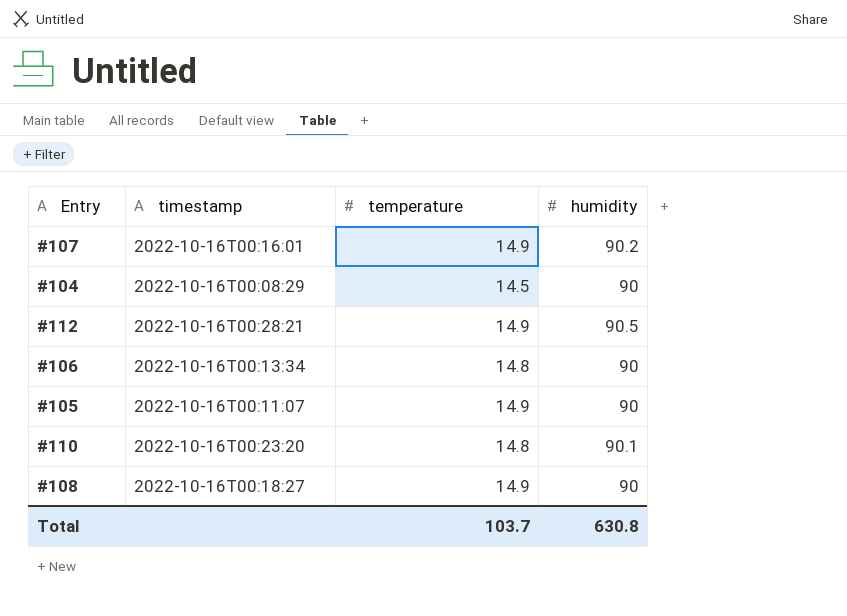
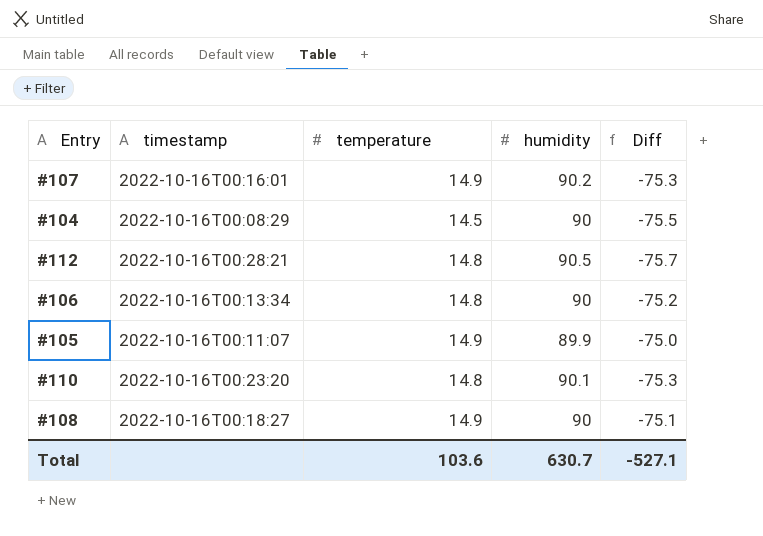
column Diff | formula: none -> [temperature] - [humidity]
#112 | temperature: 14.9 -> 14.8
#105 | humidity: 90 -> 89.9
Total | temperature: 103.7 -> 103.6
Total | humidity: 630.8 -> 630.7

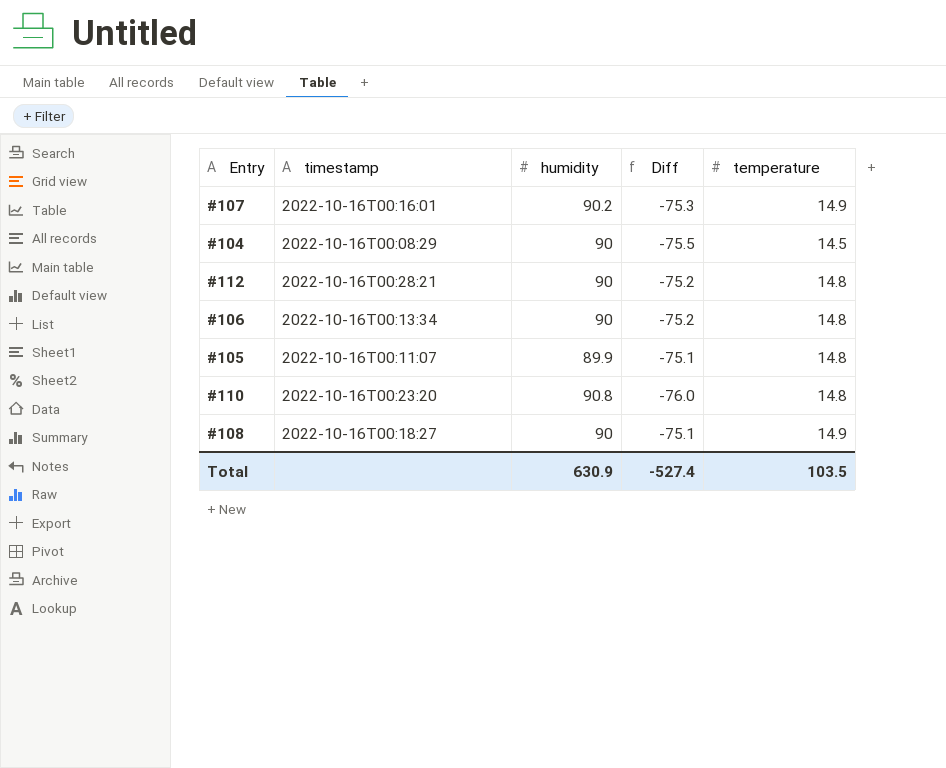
column temperature | position: 3 -> 5
#112 | humidity: 90.5 -> 90
#112 | Diff: -75.7 -> -75.2
#105 | Diff: -75.0 -> -75.1
#105 | temperature: 14.9 -> 14.8
#110 | humidity: 90.1 -> 90.8
#110 | Diff: -75.3 -> -76.0
Total | humidity: 630.7 -> 630.9
Total | Diff: -527.1 -> -527.4
Total | temperature: 103.6 -> 103.5

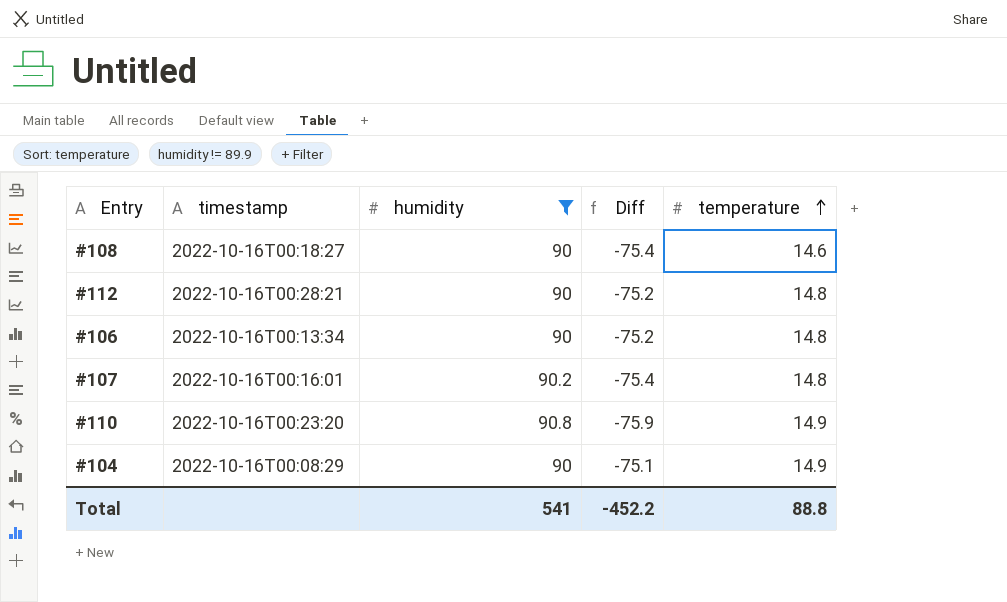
filter: none -> humidity != 89.9
row order: none -> temperature ascending
#108 | Diff: -75.1 -> -75.4
#108 | temperature: 14.9 -> 14.6
#107 | Diff: -75.3 -> -75.4
#107 | temperature: 14.9 -> 14.8
#110 | Diff: -76.0 -> -75.9
#110 | temperature: 14.8 -> 14.9
#104 | Diff: -75.5 -> -75.1
#104 | temperature: 14.5 -> 14.9
Total | humidity: 630.9 -> 541
Total | Diff: -527.4 -> -452.2
Total | temperature: 103.5 -> 88.8

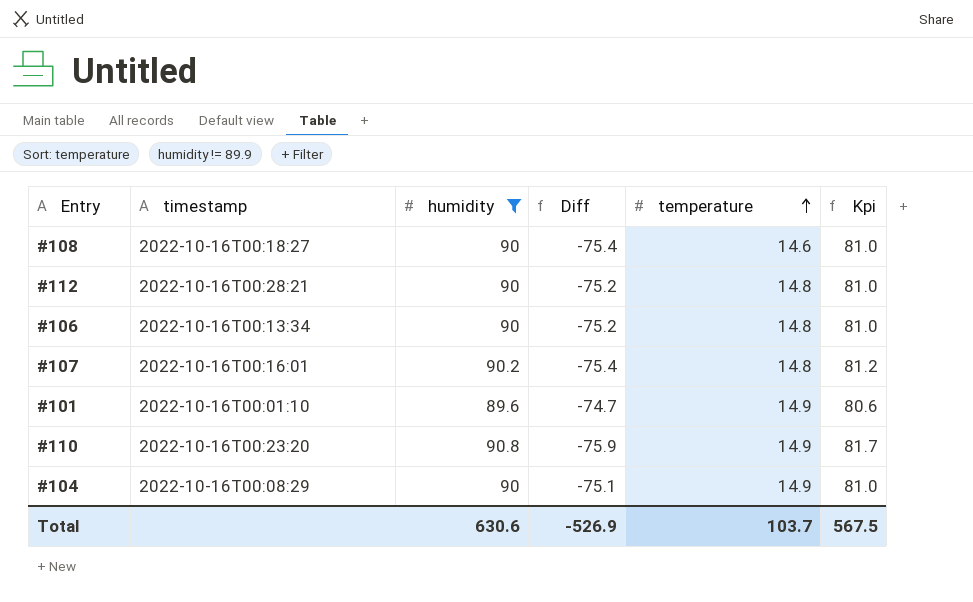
column Kpi | formula: none -> [humidity] * 0.9
row #101: none -> 2022-10-16T00:01:10 | 89.6 | -74.7 | 14.9 | 80.6
Total | humidity: 541 -> 630.6
Total | Diff: -452.2 -> -526.9
Total | temperature: 88.8 -> 103.7

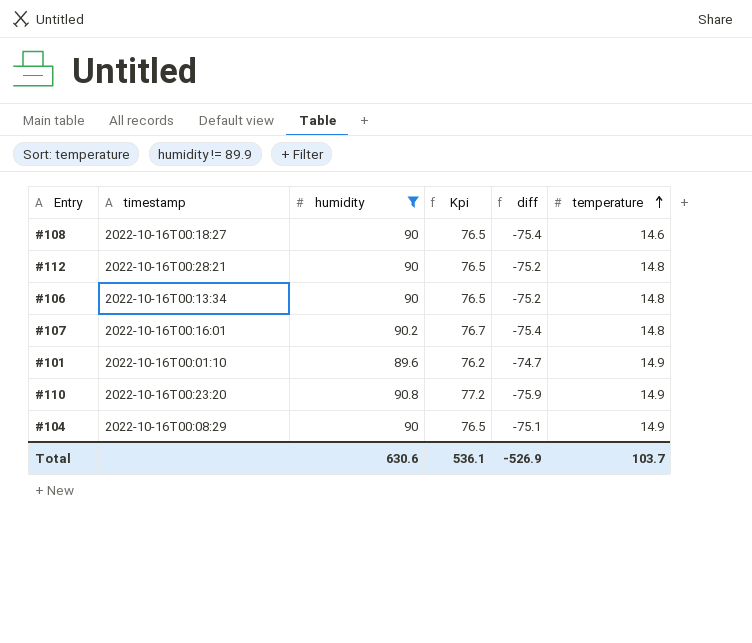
column Kpi | formula: [humidity] * 0.9 -> [humidity] * 0.85
column Kpi | position: 6 -> 4
column name: Diff -> diff
Total | Kpi: 567.5 -> 536.1

